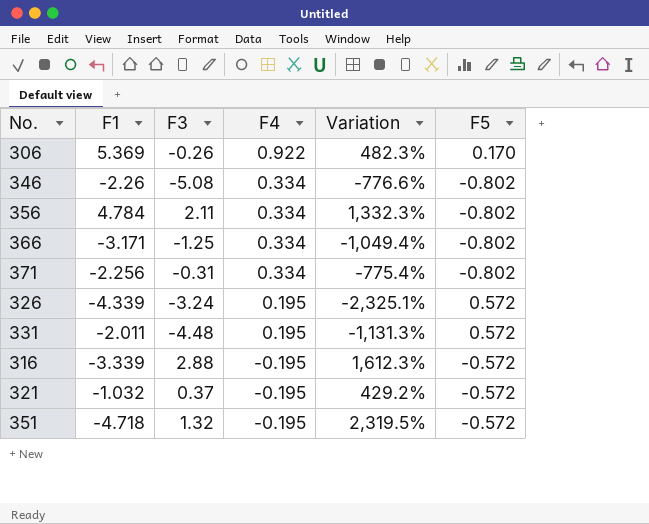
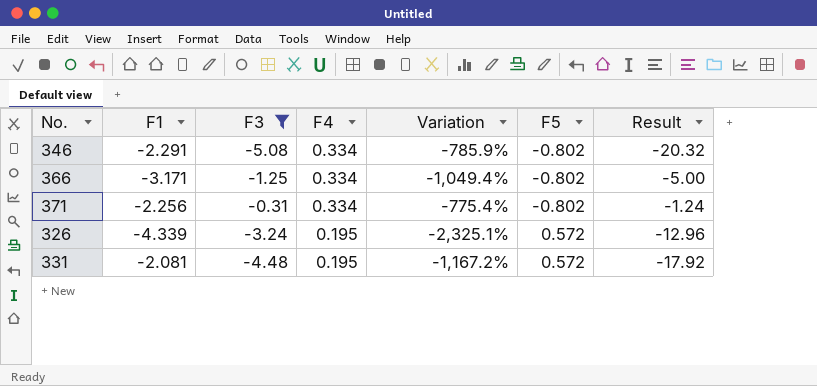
filter: none -> F3 <= -0.31
column Result | formula: none -> [F3] * 4
346 | F1: -2.26 -> -2.291
346 | Variation: -776.6% -> -785.9%
331 | F1: -2.011 -> -2.081
331 | Variation: -1,131.3% -> -1,167.2%

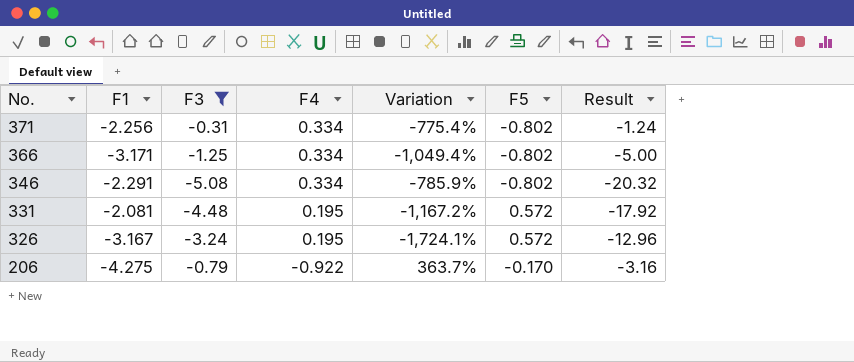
row order: F4 descending -> No. descending
326 | F1: -4.339 -> -3.167
326 | Variation: -2,325.1% -> -1,724.1%
row 206: none -> -4.275 | -0.79 | -0.922 | 363.7% | -0.170 | -3.16

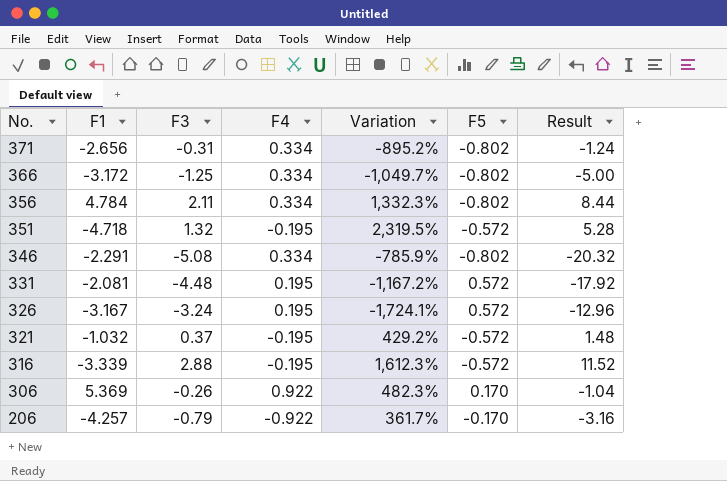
filter: F3 <= -0.31 -> none
371 | F1: -2.256 -> -2.656
371 | Variation: -775.4% -> -895.2%
366 | F1: -3.171 -> -3.172
366 | Variation: -1,049.4% -> -1,049.7%
206 | F1: -4.275 -> -4.257
206 | Variation: 363.7% -> 361.7%

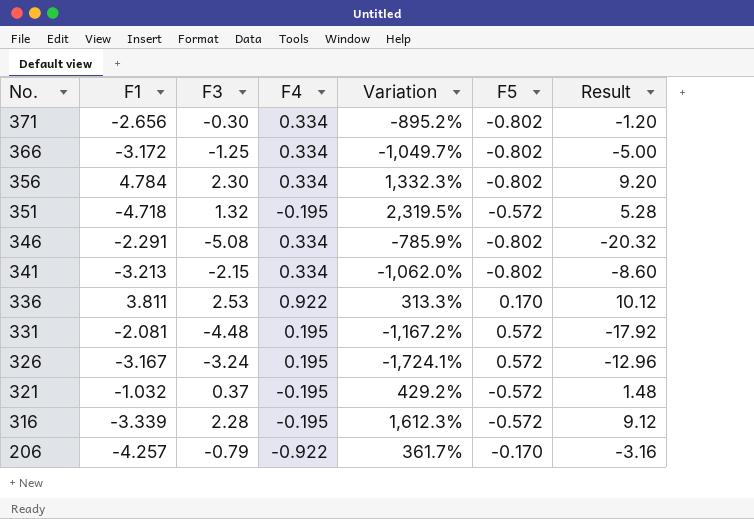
row 306: 5.369 | -0.26 | 0.922 | 482.3% | 0.170 | -1.04 -> none
371 | F3: -0.31 -> -0.30
371 | Result: -1.24 -> -1.20
356 | F3: 2.11 -> 2.30
356 | Result: 8.44 -> 9.20
row 341: none -> -3.213 | -2.15 | 0.334 | -1,062.0% | -0.802 | -8.60
row 336: none -> 3.811 | 2.53 | 0.922 | 313.3% | 0.170 | 10.12
316 | F3: 2.88 -> 2.28
316 | Result: 11.52 -> 9.12

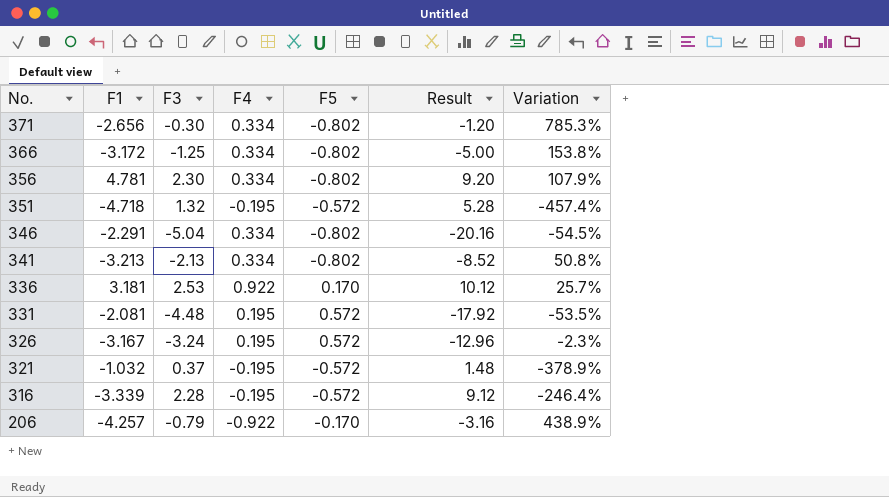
column Variation | formula: ([F1] - [F4]) / [F4] -> ([F1] - [F3]) / [F3]
column Variation | position: 5 -> 7
356 | F1: 4.784 -> 4.781
346 | F3: -5.08 -> -5.04
346 | Result: -20.32 -> -20.16
341 | F3: -2.15 -> -2.13
341 | Result: -8.60 -> -8.52
336 | F1: 3.811 -> 3.181

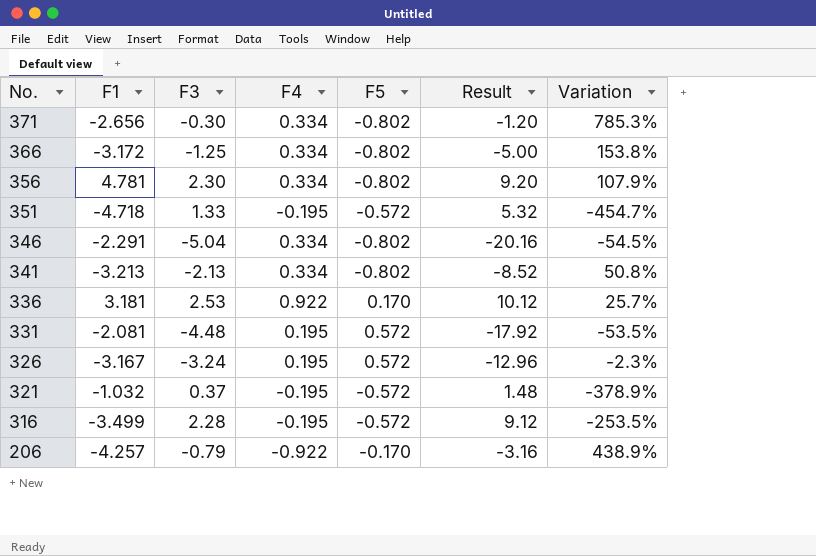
351 | F3: 1.32 -> 1.33
351 | Result: 5.28 -> 5.32
351 | Variation: -457.4% -> -454.7%
316 | F1: -3.339 -> -3.499
316 | Variation: -246.4% -> -253.5%

